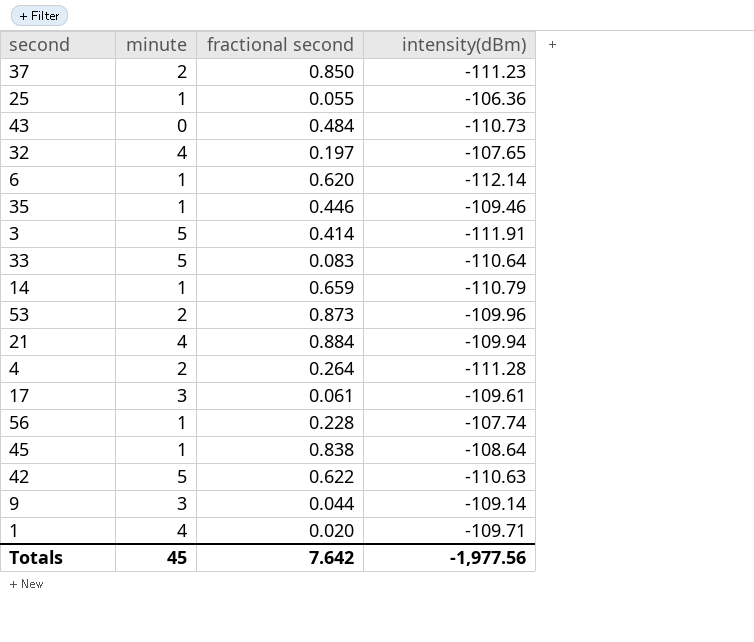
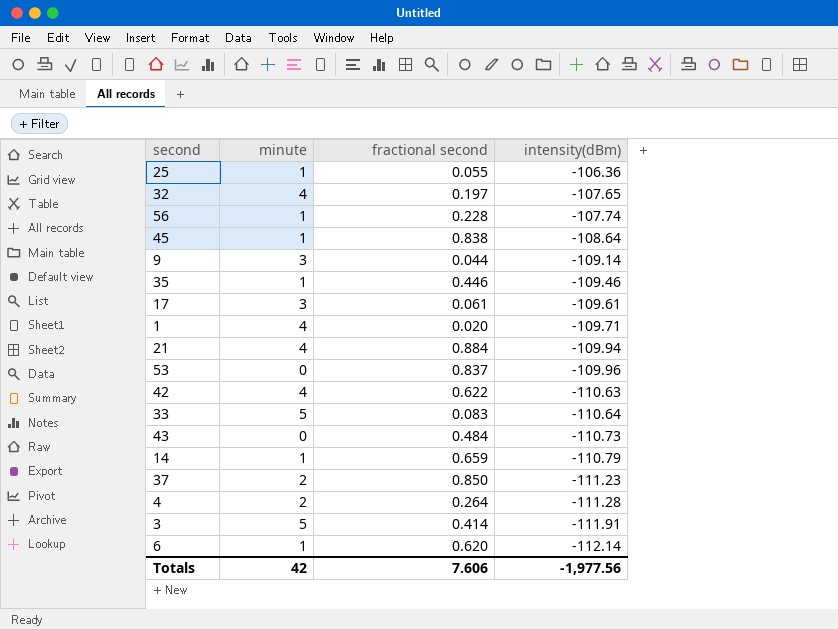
row order: none -> intensity(dBm) descending
53 | minute: 2 -> 0
53 | fractional second: 0.873 -> 0.837
42 | minute: 5 -> 4
Totals | minute: 45 -> 42
Totals | fractional second: 7.642 -> 7.606

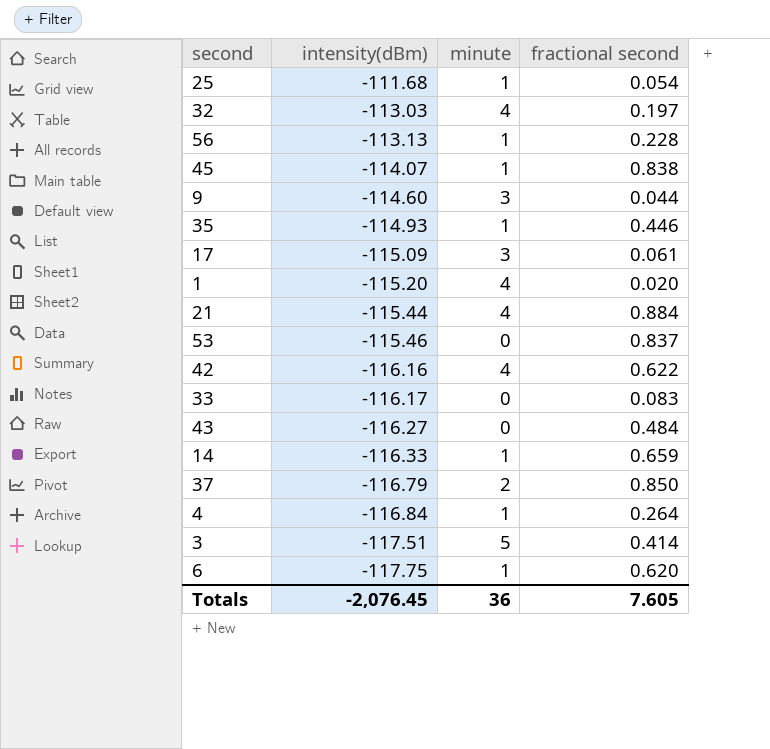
column intensity(dBm) | position: 4 -> 2
25 | intensity(dBm): -106.36 -> -111.68
25 | fractional second: 0.055 -> 0.054
32 | intensity(dBm): -107.65 -> -113.03
56 | intensity(dBm): -107.74 -> -113.13
45 | intensity(dBm): -108.64 -> -114.07
9 | intensity(dBm): -109.14 -> -114.60
35 | intensity(dBm): -109.46 -> -114.93
17 | intensity(dBm): -109.61 -> -115.09
1 | intensity(dBm): -109.71 -> -115.20
21 | intensity(dBm): -109.94 -> -115.44
53 | intensity(dBm): -109.96 -> -115.46
42 | intensity(dBm): -110.63 -> -116.16
33 | intensity(dBm): -110.64 -> -116.17
33 | minute: 5 -> 0
43 | intensity(dBm): -110.73 -> -116.27
14 | intensity(dBm): -110.79 -> -116.33
37 | intensity(dBm): -111.23 -> -116.79
4 | intensity(dBm): -111.28 -> -116.84
4 | minute: 2 -> 1
3 | intensity(dBm): -111.91 -> -117.51
6 | intensity(dBm): -112.14 -> -117.75
Totals | intensity(dBm): -1,977.56 -> -2,076.45
Totals | minute: 42 -> 36
Totals | fractional second: 7.606 -> 7.605

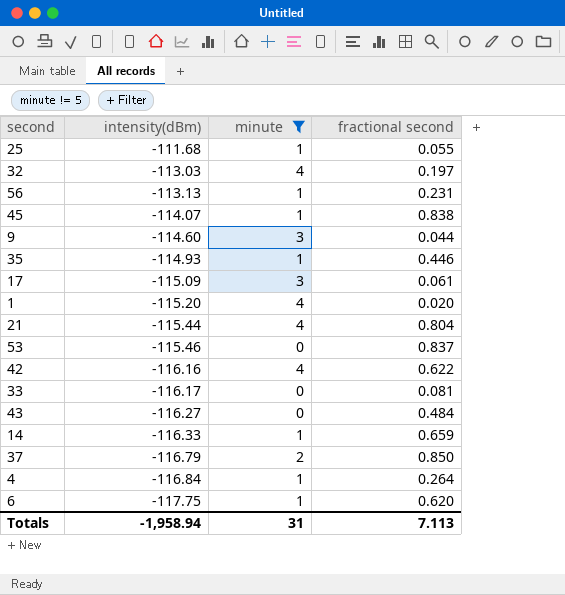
filter: none -> minute != 5
25 | fractional second: 0.054 -> 0.055
56 | fractional second: 0.228 -> 0.231
21 | fractional second: 0.884 -> 0.804
33 | fractional second: 0.083 -> 0.081
Totals | intensity(dBm): -2,076.45 -> -1,958.94
Totals | minute: 36 -> 31
Totals | fractional second: 7.605 -> 7.113

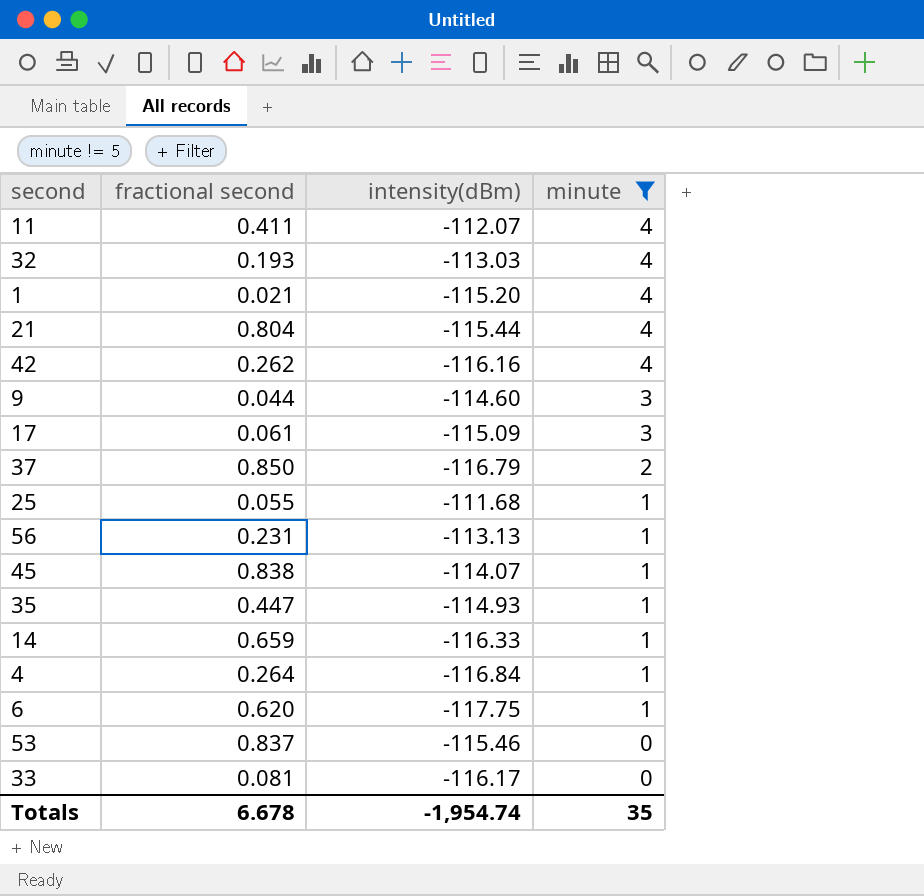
row order: intensity(dBm) descending -> minute descending
column fractional second | position: 4 -> 2
row 43: -116.27 | 0 | 0.484 -> none
row 11: none -> 0.411 | -112.07 | 4
32 | fractional second: 0.197 -> 0.193
1 | fractional second: 0.020 -> 0.021
42 | fractional second: 0.622 -> 0.262
35 | fractional second: 0.446 -> 0.447
Totals | fractional second: 7.113 -> 6.678
Totals | intensity(dBm): -1,958.94 -> -1,954.74
Totals | minute: 31 -> 35

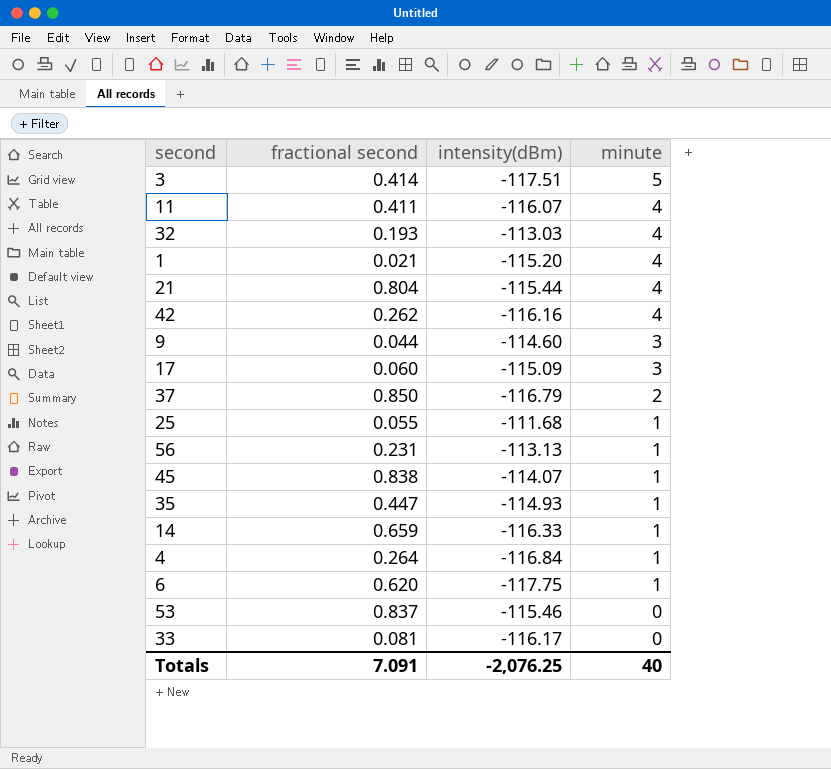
filter: minute != 5 -> none
11 | intensity(dBm): -112.07 -> -116.07
17 | fractional second: 0.061 -> 0.060
Totals | fractional second: 6.678 -> 7.091
Totals | intensity(dBm): -1,954.74 -> -2,076.25
Totals | minute: 35 -> 40

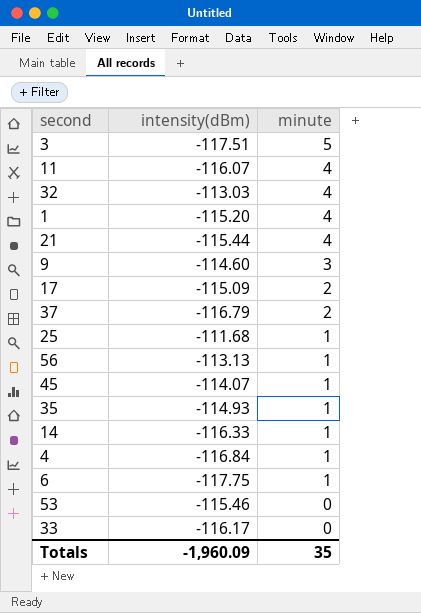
column fractional second | position: 2 -> none
row 42: 0.262 | -116.16 | 4 -> none
17 | minute: 3 -> 2
Totals | intensity(dBm): -2,076.25 -> -1,960.09
Totals | minute: 40 -> 35

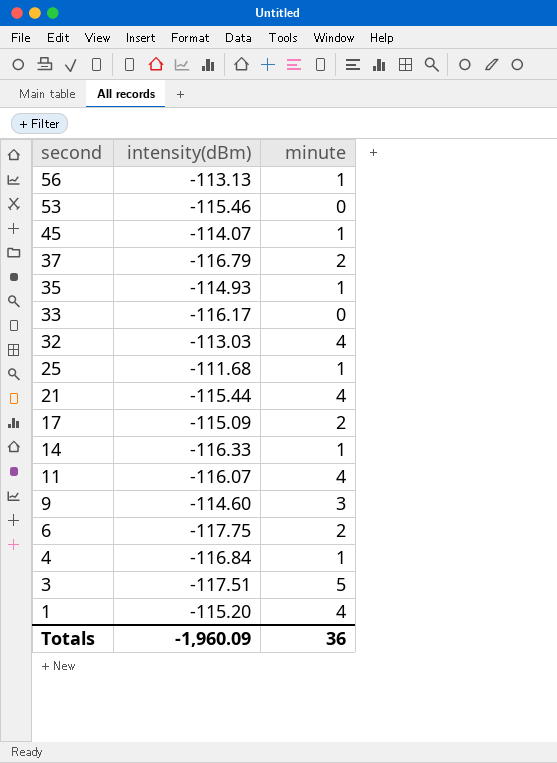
row order: minute descending -> second descending
6 | minute: 1 -> 2
Totals | minute: 35 -> 36

